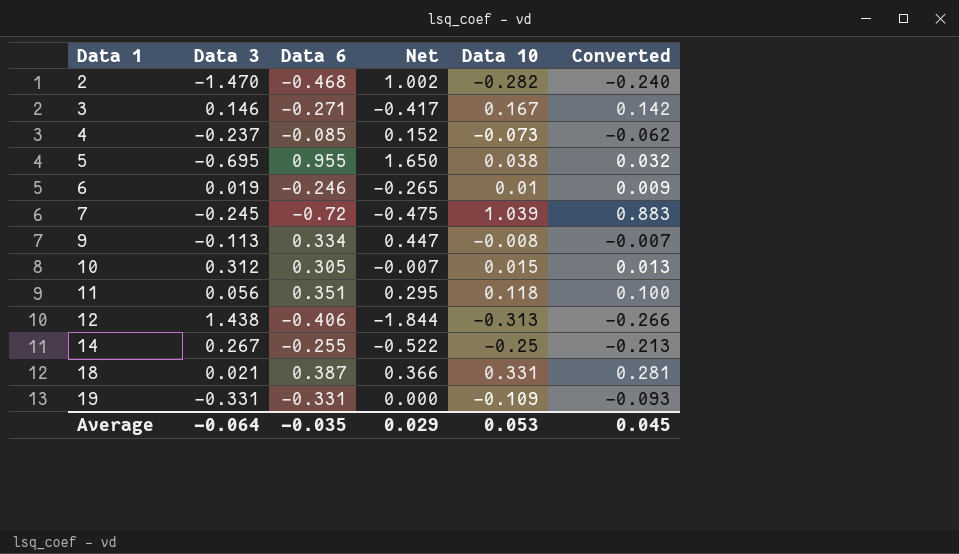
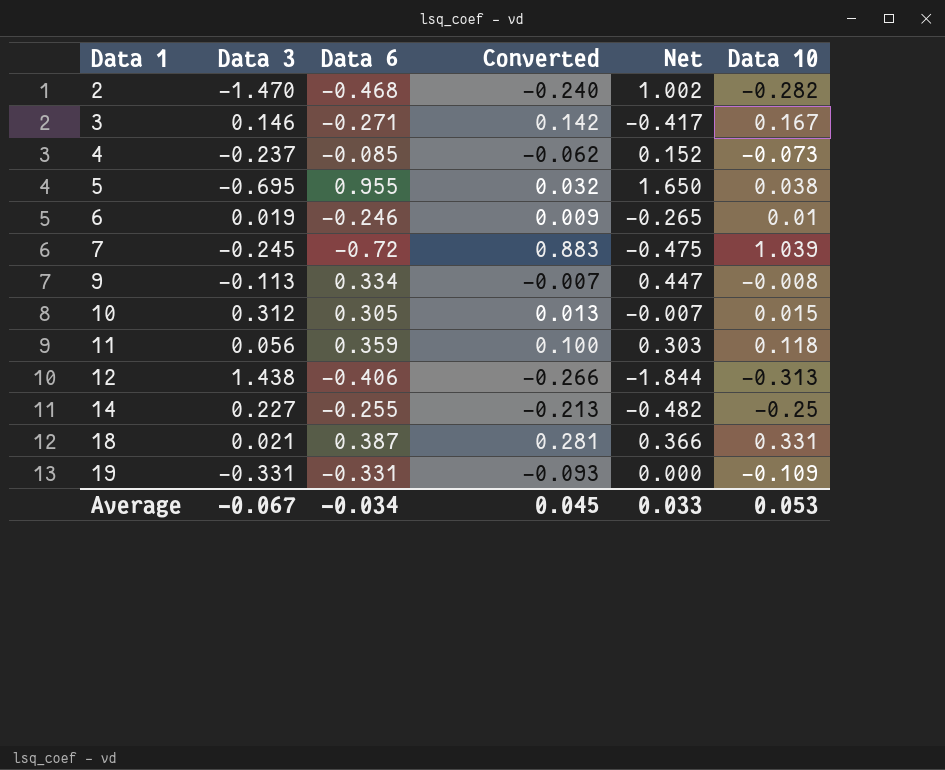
column Converted | position: 6 -> 4
11 | Data 6: 0.351 -> 0.359
11 | Net: 0.295 -> 0.303
14 | Data 3: 0.267 -> 0.227
14 | Net: -0.522 -> -0.482
Average | Data 3: -0.064 -> -0.067
Average | Data 6: -0.035 -> -0.034
Average | Net: 0.029 -> 0.033

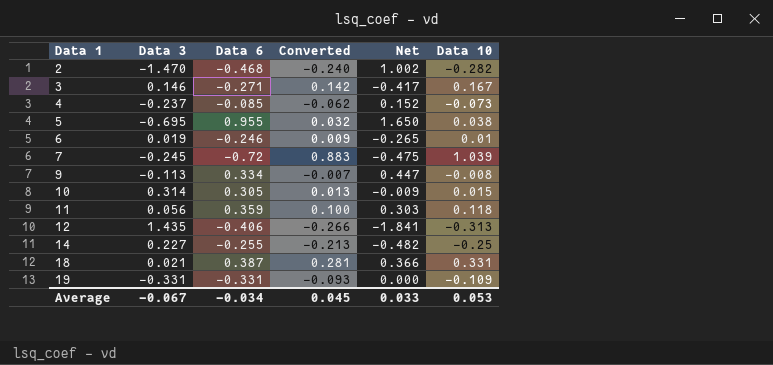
10 | Data 3: 0.312 -> 0.314
10 | Net: -0.007 -> -0.009
12 | Data 3: 1.438 -> 1.435
12 | Net: -1.844 -> -1.841

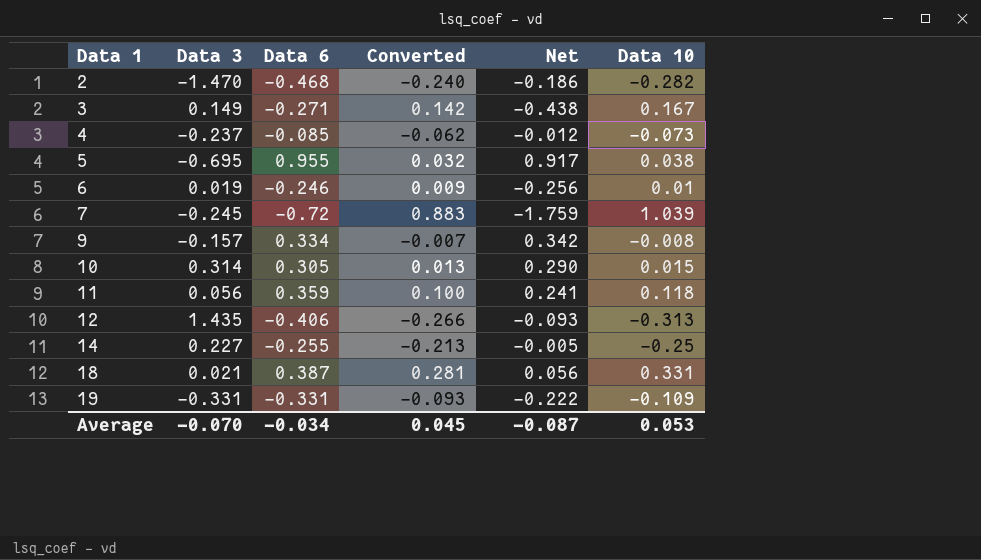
column Net | formula: [Data 6] - [Data 3] -> [Data 6] - [Data 10]
3 | Data 3: 0.146 -> 0.149
9 | Data 3: -0.113 -> -0.157
Average | Data 3: -0.067 -> -0.070
Average | Net: 0.033 -> -0.087

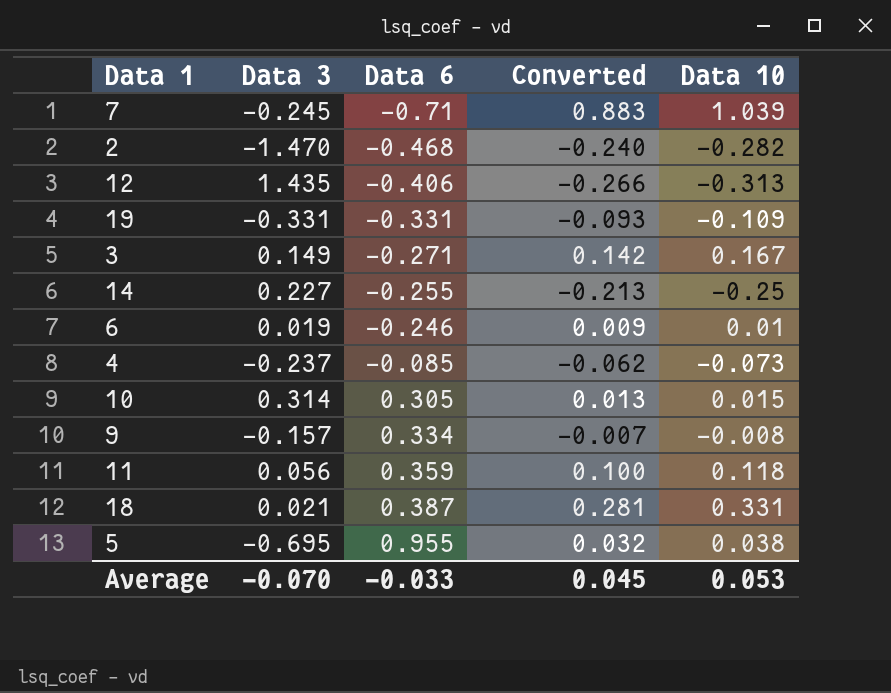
row order: Data 1 ascending -> Data 6 ascending
column Net | formula: [Data 6] - [Data 10] -> none
7 | Data 6: -0.72 -> -0.71
Average | Data 6: -0.034 -> -0.033

